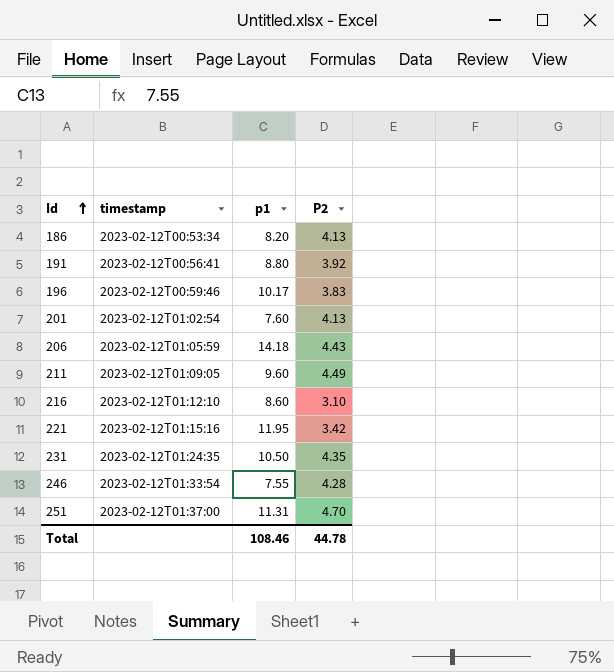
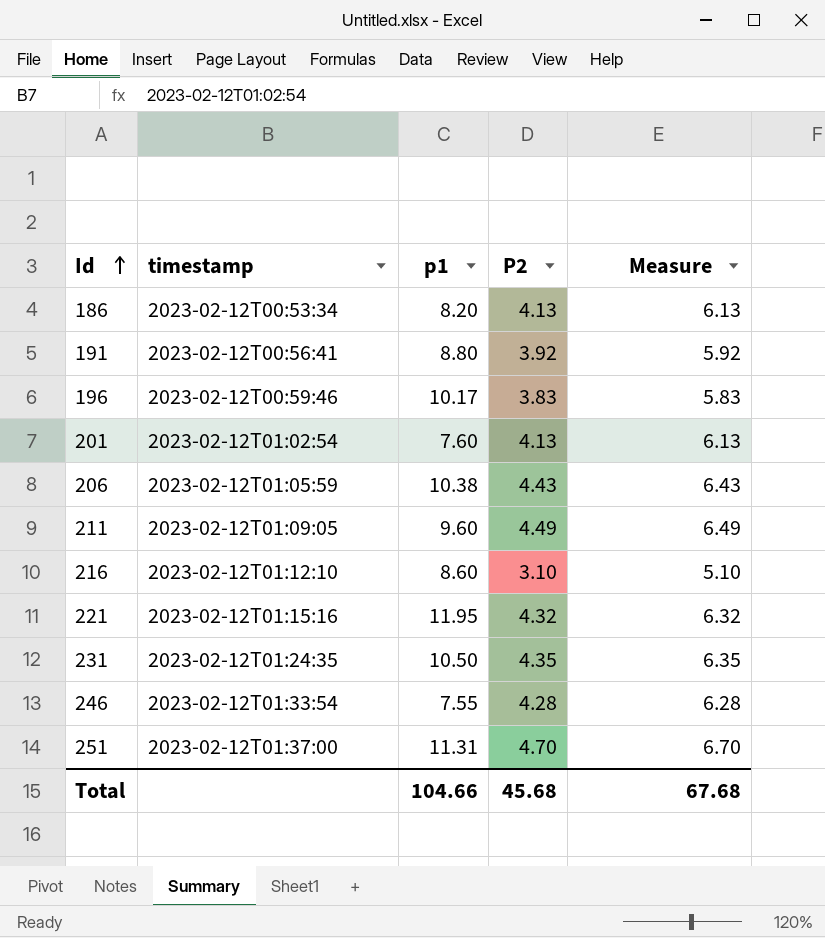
column Measure | formula: none -> [P2] + 2
206 | p1: 14.18 -> 10.38
221 | P2: 3.42 -> 4.32
Total | p1: 108.46 -> 104.66
Total | P2: 44.78 -> 45.68

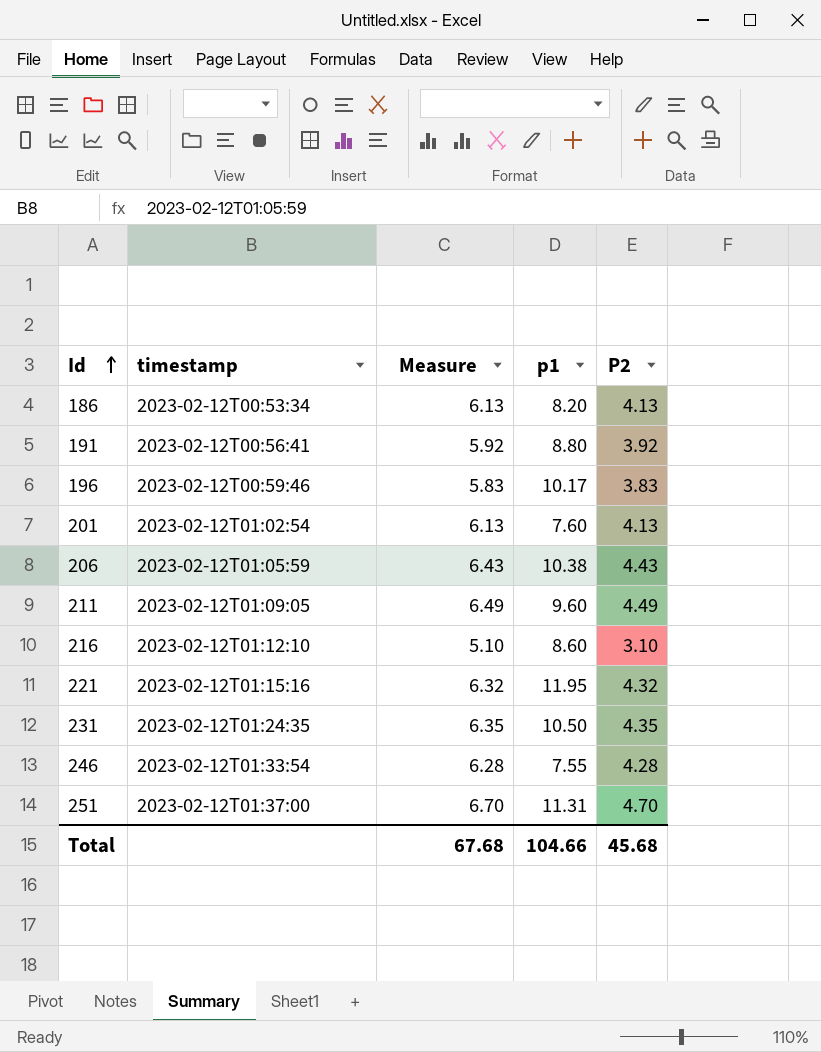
column Measure | position: 5 -> 3

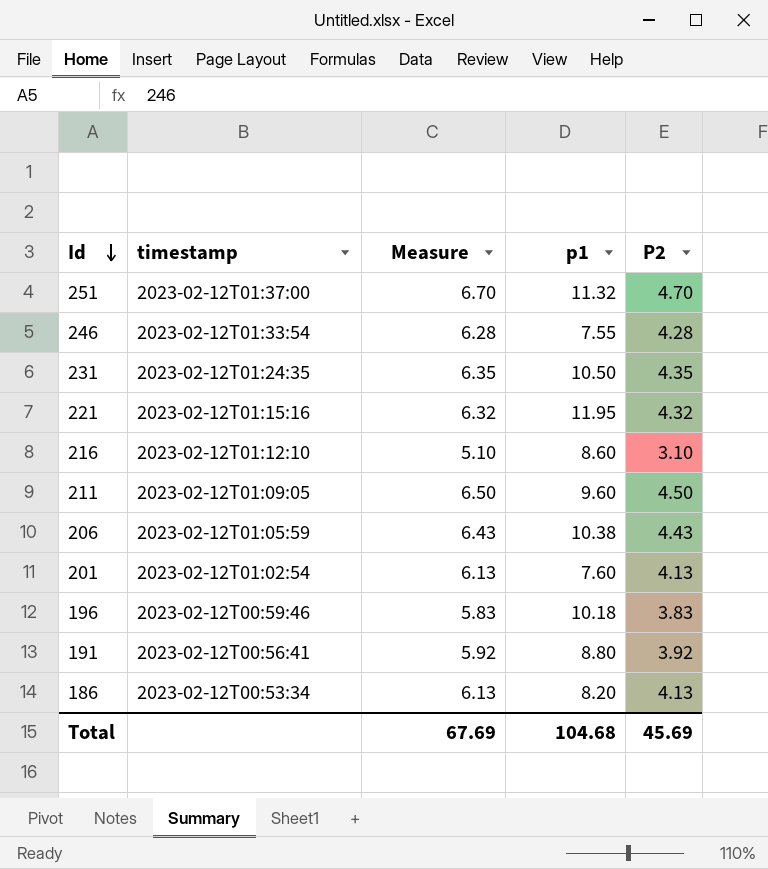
row order: Id ascending -> Id descending
251 | p1: 11.31 -> 11.32
211 | Measure: 6.49 -> 6.50
211 | P2: 4.49 -> 4.50
196 | p1: 10.17 -> 10.18
Total | Measure: 67.68 -> 67.69
Total | p1: 104.66 -> 104.68
Total | P2: 45.68 -> 45.69

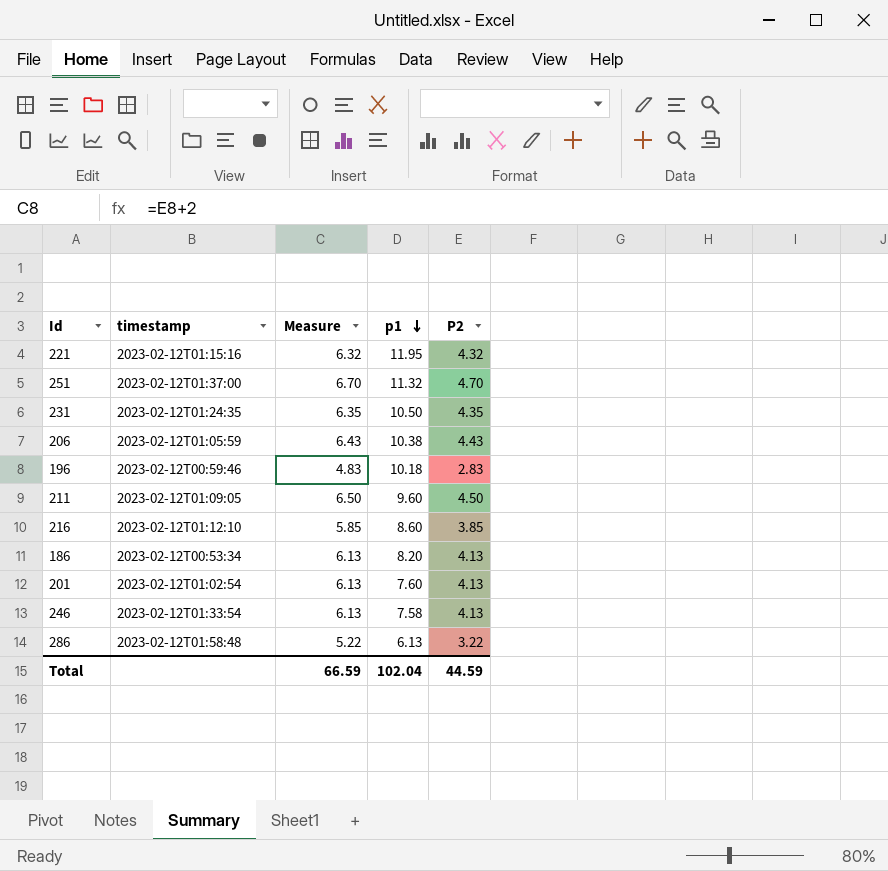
row order: Id descending -> p1 descending
row 191: 2023-02-12T00:56:41 | 5.92 | 8.80 | 3.92 -> none
196 | Measure: 5.83 -> 4.83
196 | P2: 3.83 -> 2.83
216 | Measure: 5.10 -> 5.85
216 | P2: 3.10 -> 3.85
246 | Measure: 6.28 -> 6.13
246 | p1: 7.55 -> 7.58
246 | P2: 4.28 -> 4.13
row 286: none -> 2023-02-12T01:58:48 | 5.22 | 6.13 | 3.22
Total | Measure: 67.69 -> 66.59
Total | p1: 104.68 -> 102.04
Total | P2: 45.69 -> 44.59

